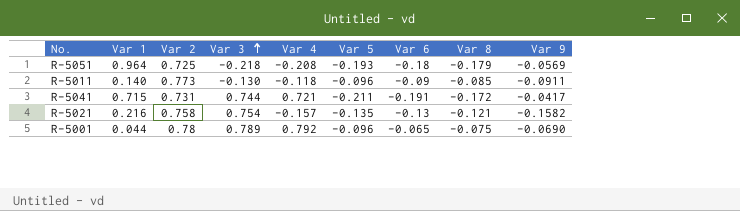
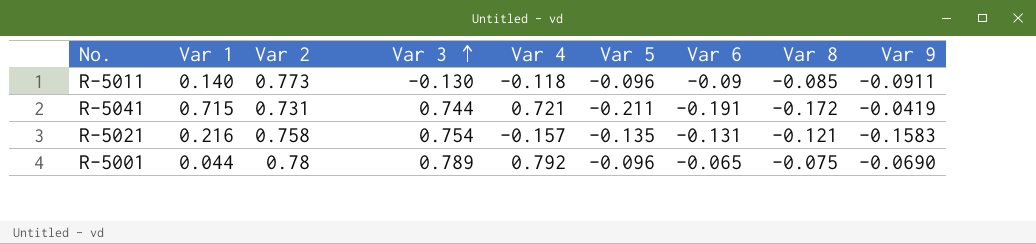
row R-5051: 0.964 | 0.725 | -0.218 | -0.208 | -0.193 | -0.18 | -0.179 | -0.0569 -> none
R-5041 | Var 9: -0.0417 -> -0.0419
R-5021 | Var 6: -0.13 -> -0.131
R-5021 | Var 9: -0.1582 -> -0.1583

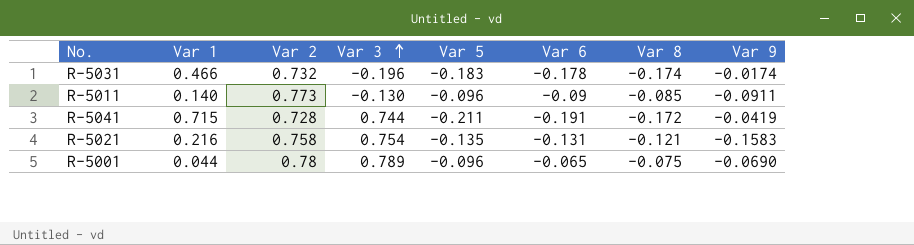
column Var 4 | position: 5 -> none
row R-5031: none -> 0.466 | 0.732 | -0.196 | -0.183 | -0.178 | -0.174 | -0.0174
R-5041 | Var 2: 0.731 -> 0.728

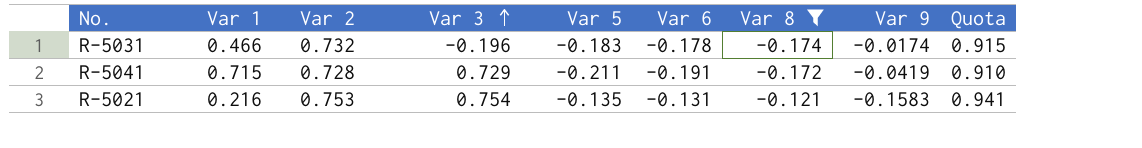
filter: none -> Var 8 <= -0.121
column Quota | formula: none -> [Var 2] * 1.25
R-5041 | Var 3: 0.744 -> 0.729
R-5021 | Var 2: 0.758 -> 0.753

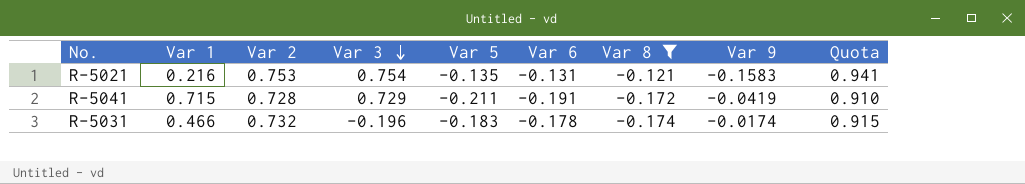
row order: Var 3 ascending -> Var 3 descending

